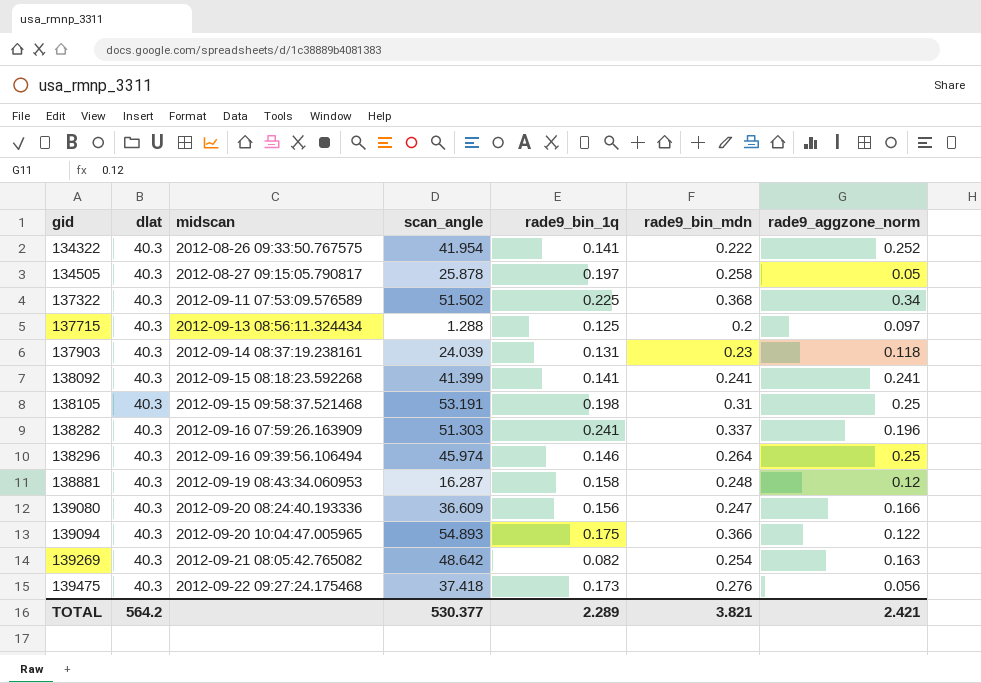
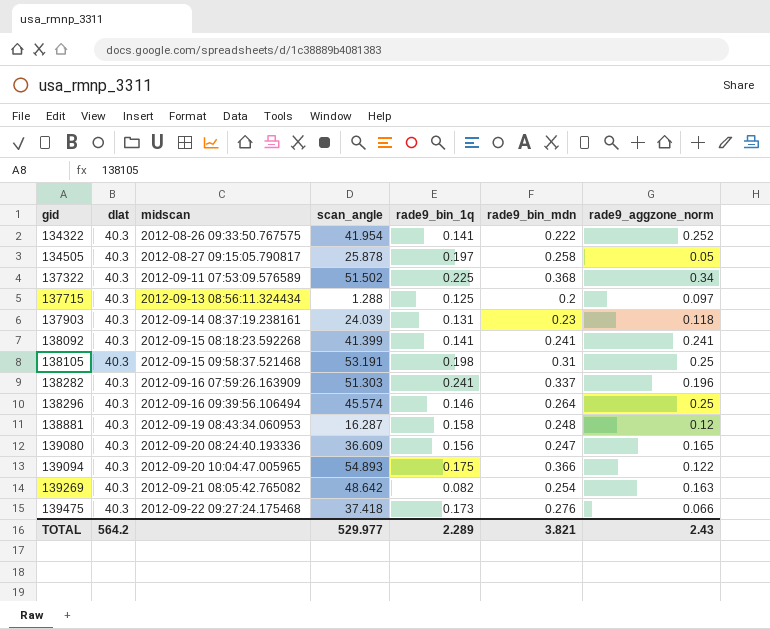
138296 | scan_angle: 45.974 -> 45.574
139080 | rade9_aggzone_norm: 0.166 -> 0.165
139475 | rade9_aggzone_norm: 0.056 -> 0.066
TOTAL | scan_angle: 530.377 -> 529.977
TOTAL | rade9_aggzone_norm: 2.421 -> 2.43

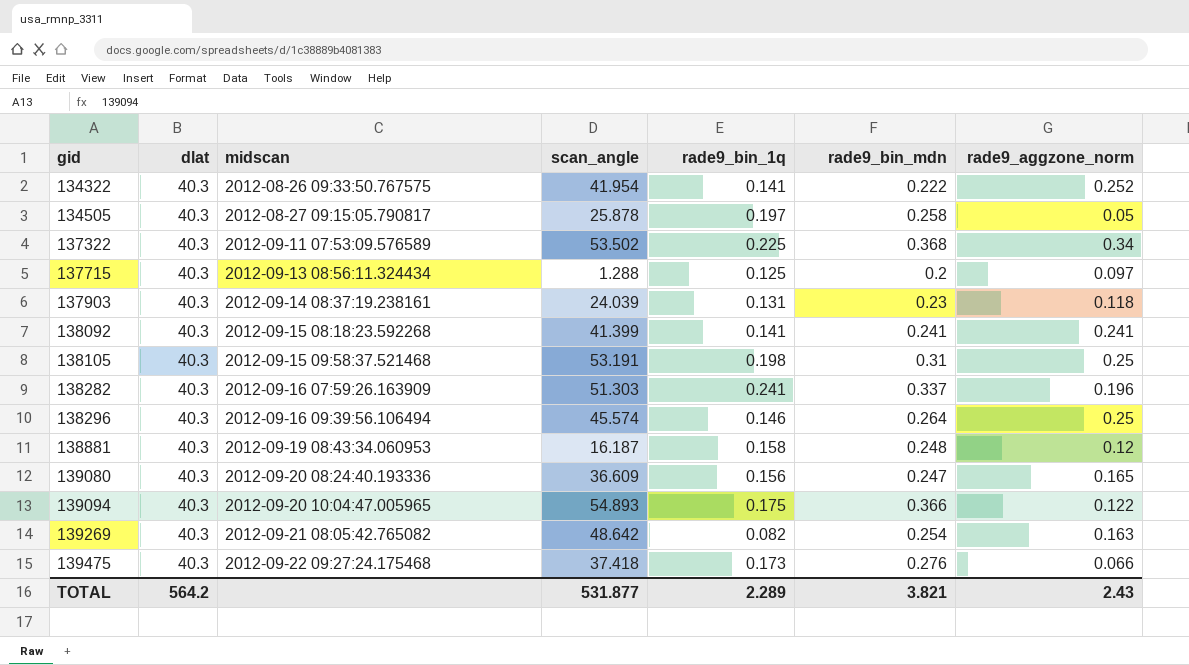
137322 | scan_angle: 51.502 -> 53.502
138881 | scan_angle: 16.287 -> 16.187
TOTAL | scan_angle: 529.977 -> 531.877

